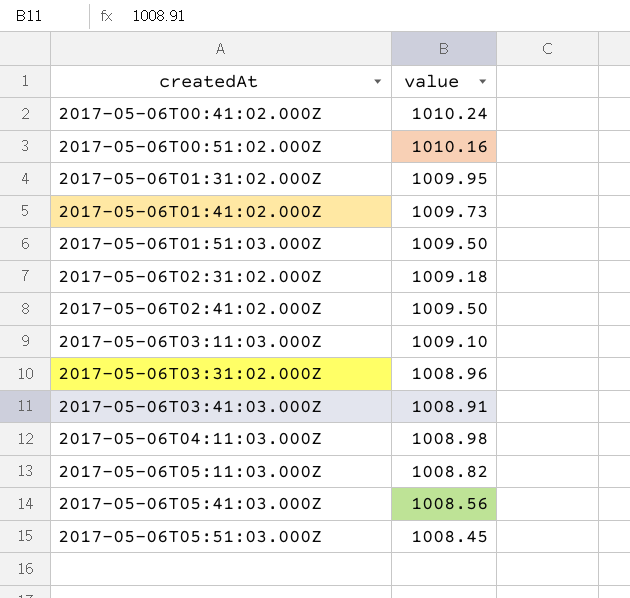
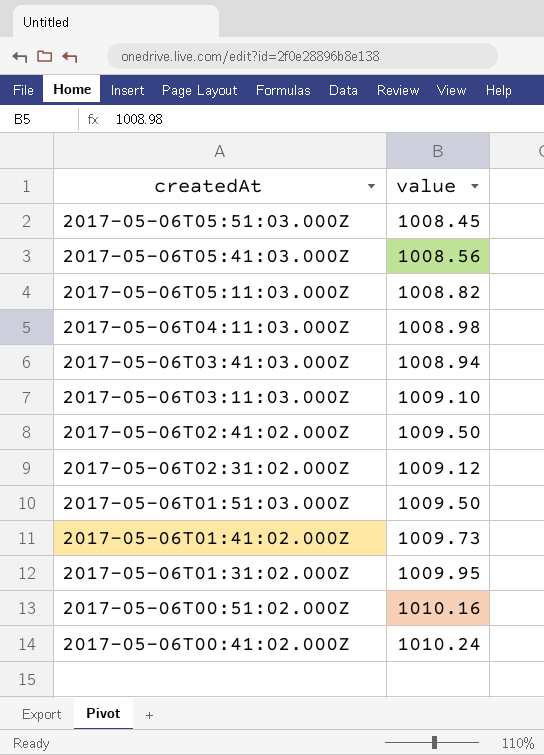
row order: createdAt ascending -> createdAt descending
row 2017-05-06T03:31:02.000Z: 1008.96 -> none
2017-05-06T03:41:03.000Z | value: 1008.91 -> 1008.94
2017-05-06T02:31:02.000Z | value: 1009.18 -> 1009.12

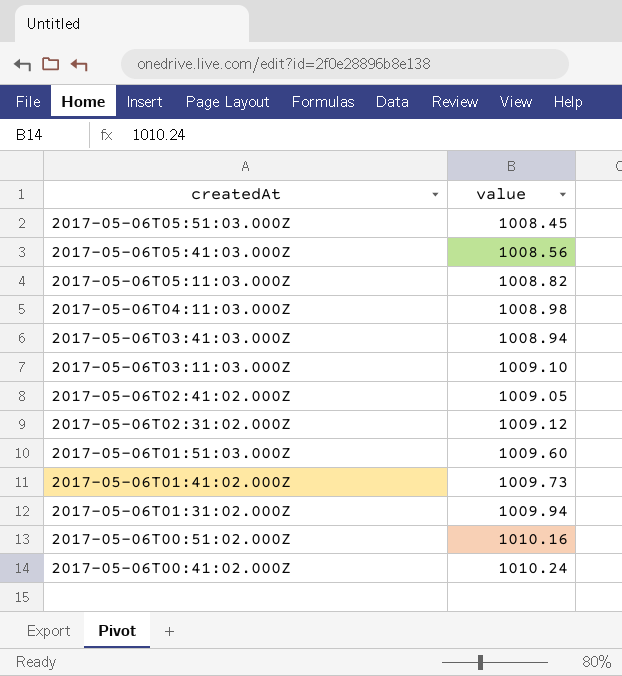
2017-05-06T02:41:02.000Z | value: 1009.50 -> 1009.05
2017-05-06T01:51:03.000Z | value: 1009.50 -> 1009.60
2017-05-06T01:31:02.000Z | value: 1009.95 -> 1009.94

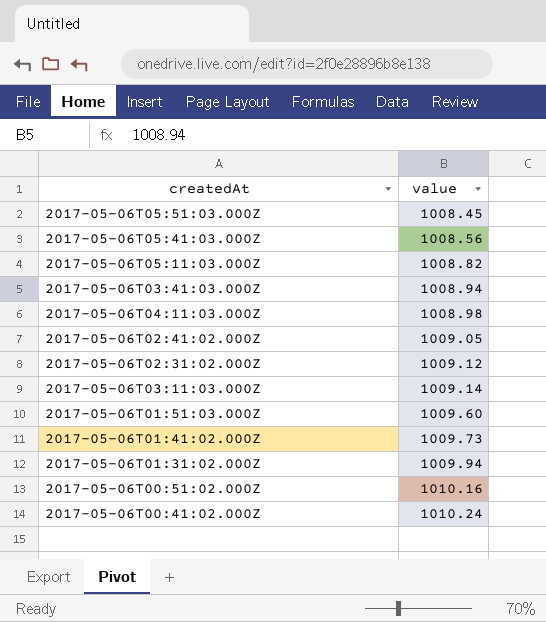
row order: createdAt descending -> value ascending
2017-05-06T03:11:03.000Z | value: 1009.10 -> 1009.14

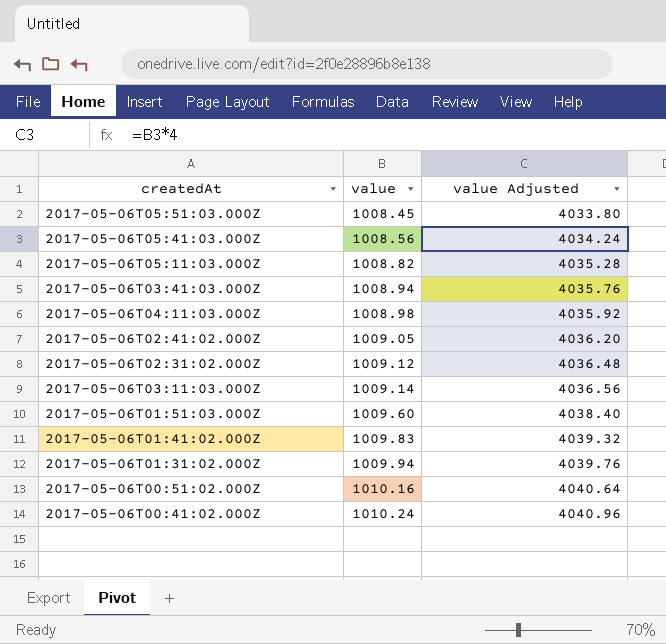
column value Adjusted | formula: none -> [value] * 4
2017-05-06T01:41:02.000Z | value: 1009.73 -> 1009.83

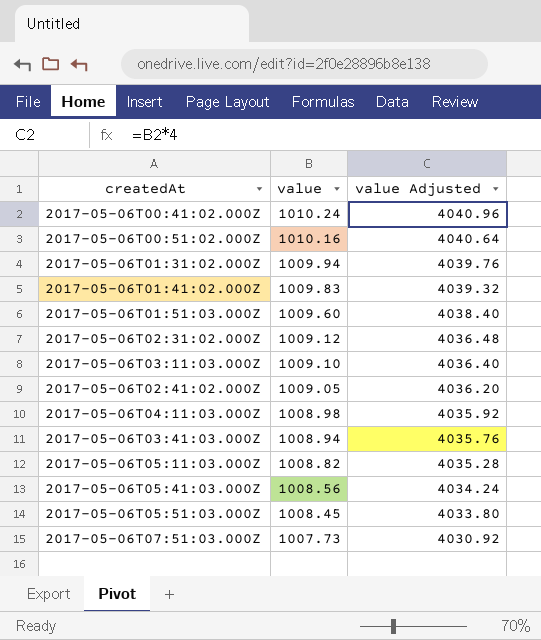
row order: value ascending -> value descending
2017-05-06T03:11:03.000Z | value: 1009.14 -> 1009.10
2017-05-06T03:11:03.000Z | value Adjusted: 4036.56 -> 4036.40
row 2017-05-06T07:51:03.000Z: none -> 1007.73 | 4030.92

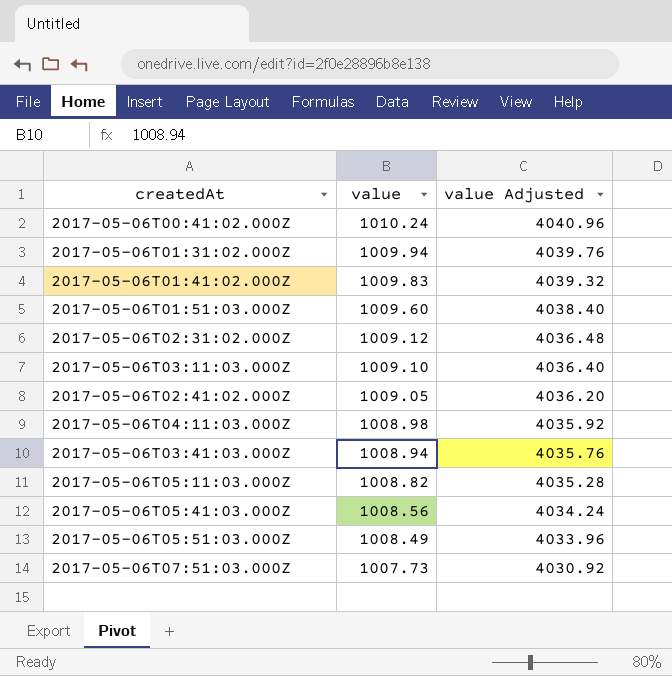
row 2017-05-06T00:51:02.000Z: 1010.16 | 4040.64 -> none
2017-05-06T05:51:03.000Z | value: 1008.45 -> 1008.49
2017-05-06T05:51:03.000Z | value Adjusted: 4033.80 -> 4033.96

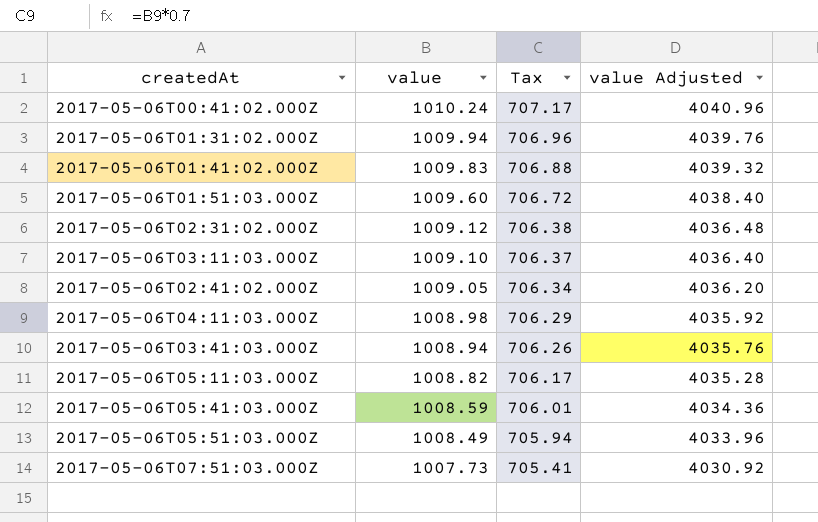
column Tax | formula: none -> [value] * 0.7
2017-05-06T05:41:03.000Z | value: 1008.56 -> 1008.59
2017-05-06T05:41:03.000Z | value Adjusted: 4034.24 -> 4034.36

